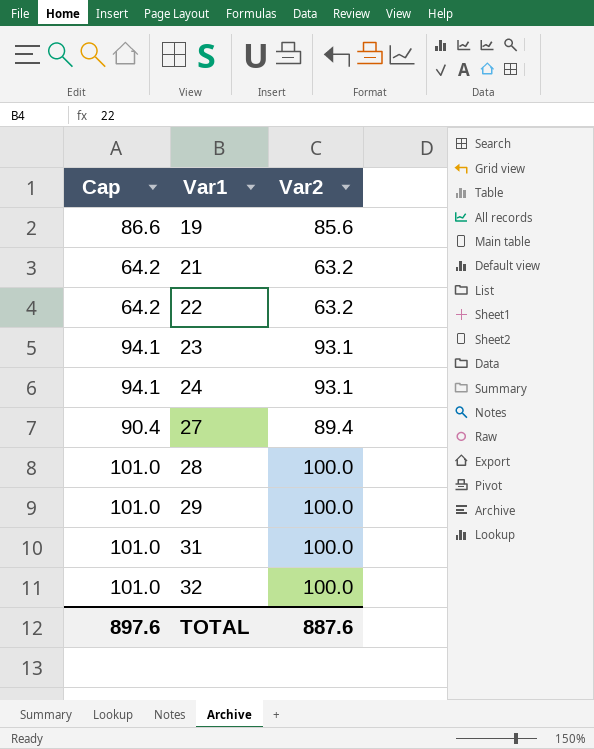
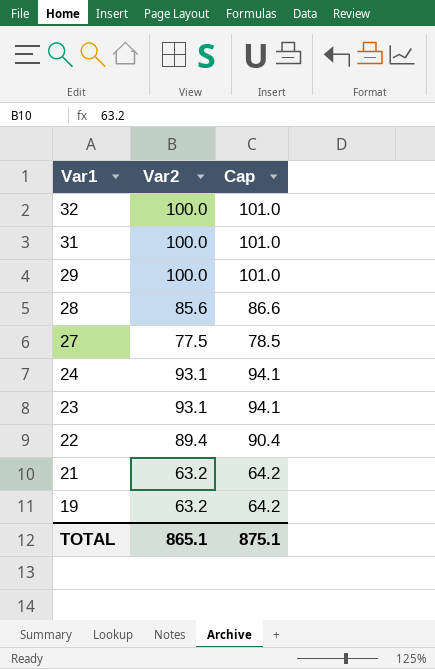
row order: Var1 ascending -> Var1 descending
column Cap | position: 1 -> 3
28 | Var2: 100.0 -> 85.6
28 | Cap: 101.0 -> 86.6
27 | Var2: 89.4 -> 77.5
27 | Cap: 90.4 -> 78.5
22 | Var2: 63.2 -> 89.4
22 | Cap: 64.2 -> 90.4
19 | Var2: 85.6 -> 63.2
19 | Cap: 86.6 -> 64.2
TOTAL | Var2: 887.6 -> 865.1
TOTAL | Cap: 897.6 -> 875.1

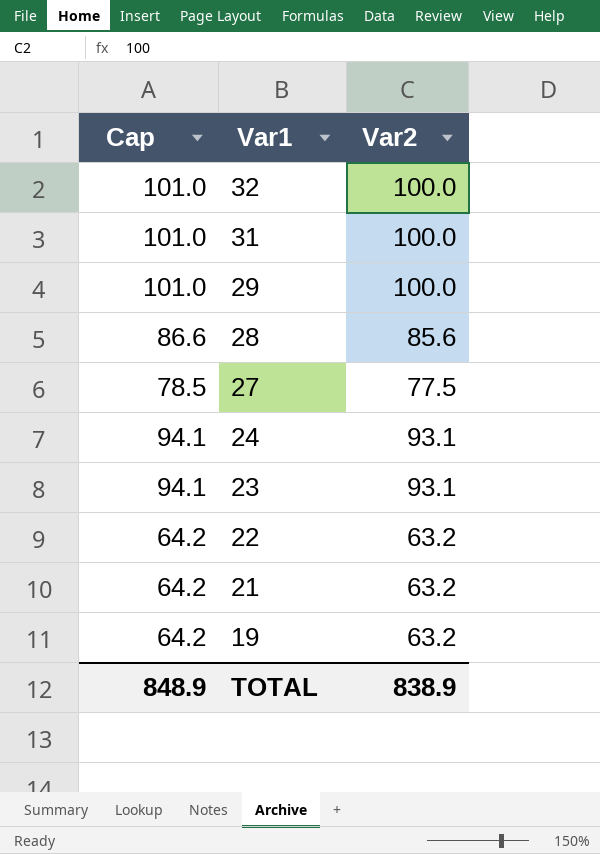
column Cap | position: 3 -> 1
22 | Cap: 90.4 -> 64.2
22 | Var2: 89.4 -> 63.2
TOTAL | Cap: 875.1 -> 848.9
TOTAL | Var2: 865.1 -> 838.9

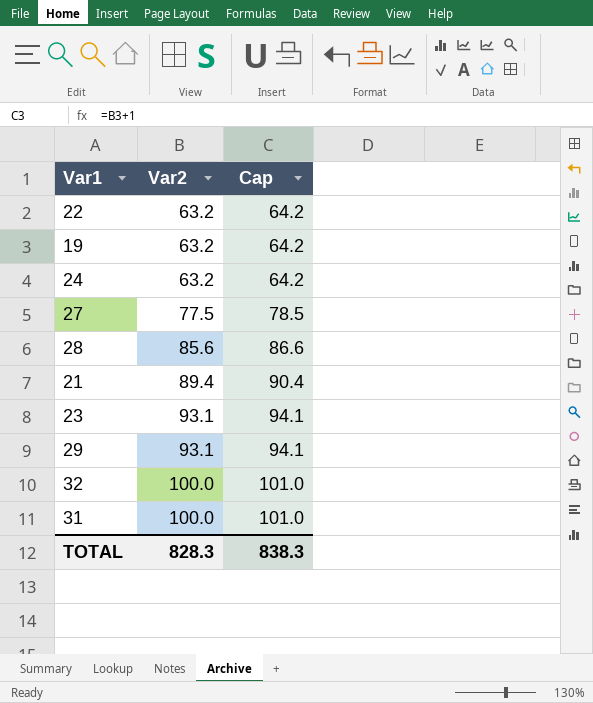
row order: Var1 descending -> Var2 ascending
column Cap | position: 1 -> 3
24 | Var2: 93.1 -> 63.2
24 | Cap: 94.1 -> 64.2
21 | Var2: 63.2 -> 89.4
21 | Cap: 64.2 -> 90.4
29 | Var2: 100.0 -> 93.1
29 | Cap: 101.0 -> 94.1
TOTAL | Var2: 838.9 -> 828.3
TOTAL | Cap: 848.9 -> 838.3

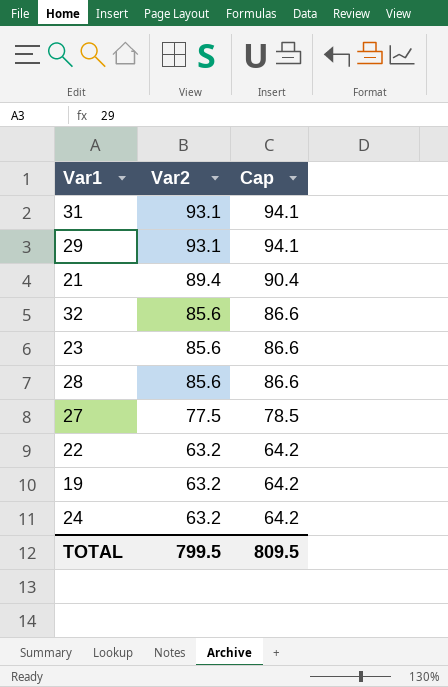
row order: Var2 ascending -> Var2 descending
31 | Var2: 100.0 -> 93.1
31 | Cap: 101.0 -> 94.1
32 | Var2: 100.0 -> 85.6
32 | Cap: 101.0 -> 86.6
23 | Var2: 93.1 -> 85.6
23 | Cap: 94.1 -> 86.6
TOTAL | Var2: 828.3 -> 799.5
TOTAL | Cap: 838.3 -> 809.5

